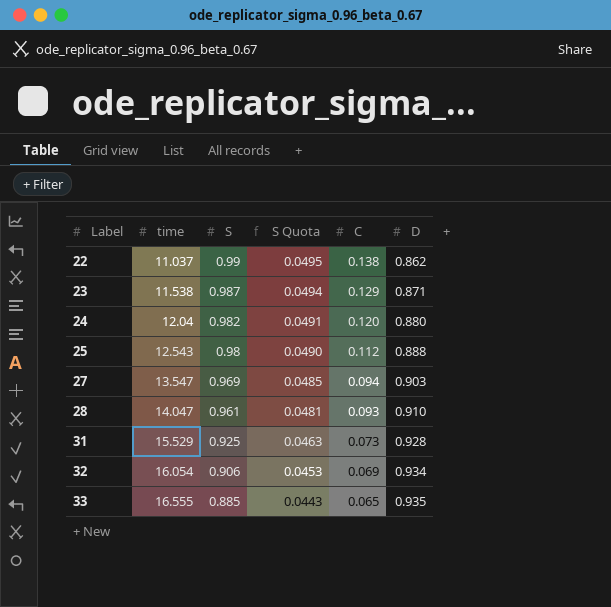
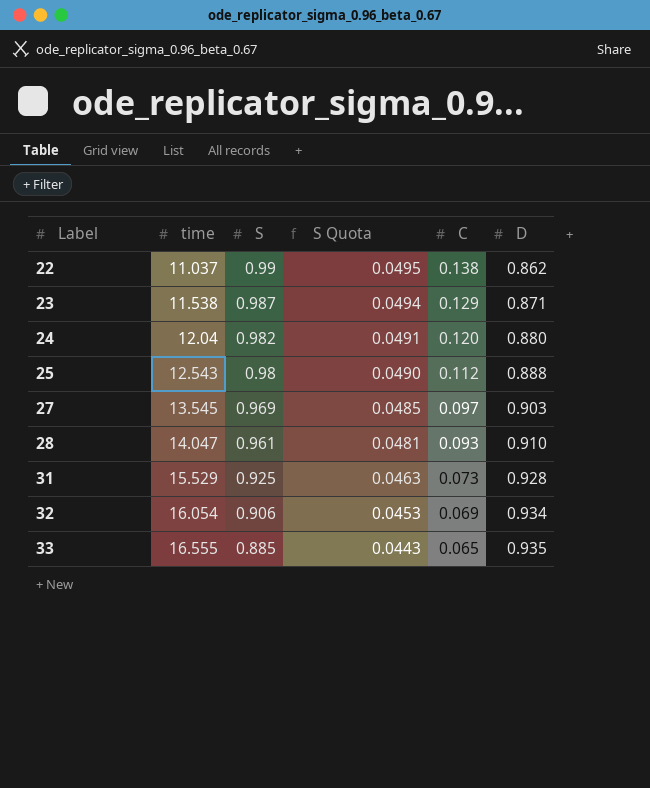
27 | time: 13.547 -> 13.545
27 | C: 0.094 -> 0.097

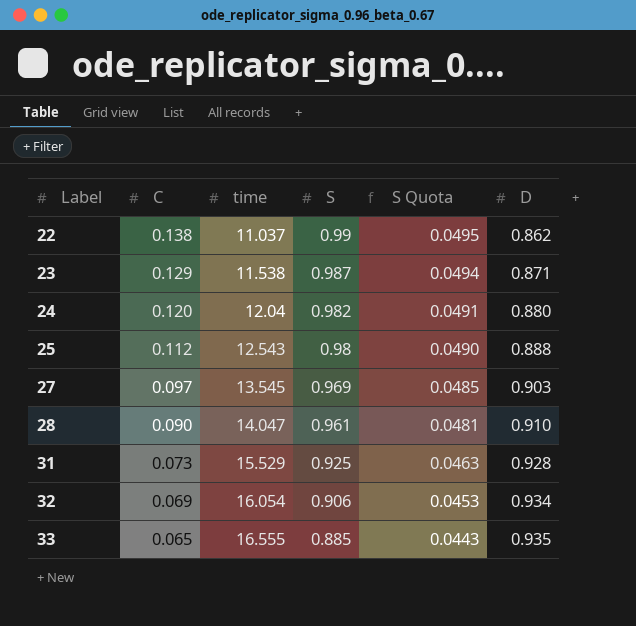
column C | position: 5 -> 2
28 | C: 0.093 -> 0.090

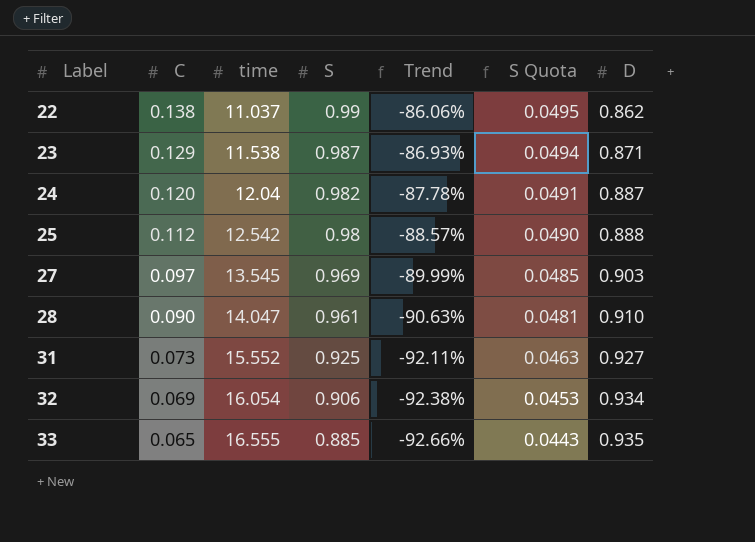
column Trend | formula: none -> ([C] - [S]) / [S]
24 | D: 0.880 -> 0.887
25 | time: 12.543 -> 12.542
31 | time: 15.529 -> 15.552
31 | D: 0.928 -> 0.927

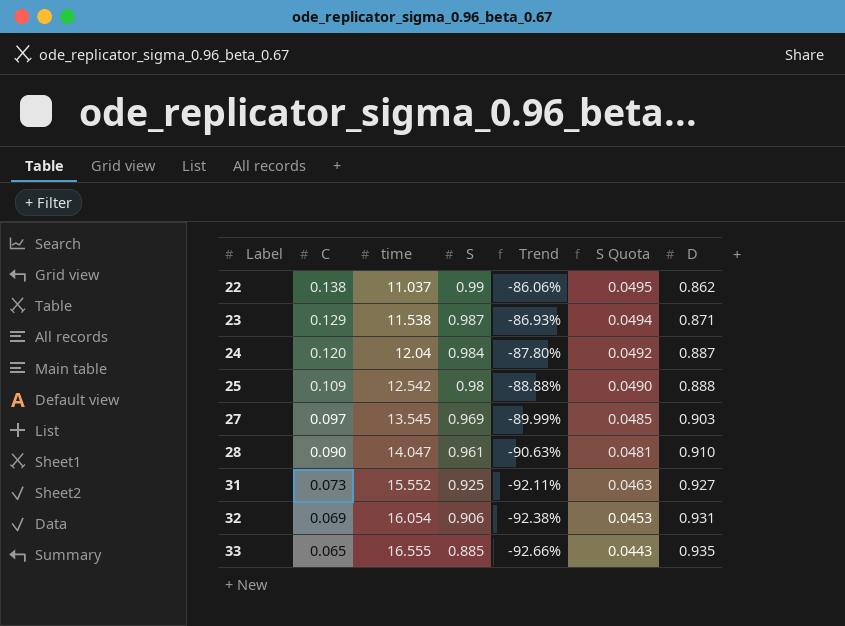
24 | S: 0.982 -> 0.984
24 | Trend: -87.78% -> -87.80%
24 | S Quota: 0.0491 -> 0.0492
25 | C: 0.112 -> 0.109
25 | Trend: -88.57% -> -88.88%
32 | D: 0.934 -> 0.931

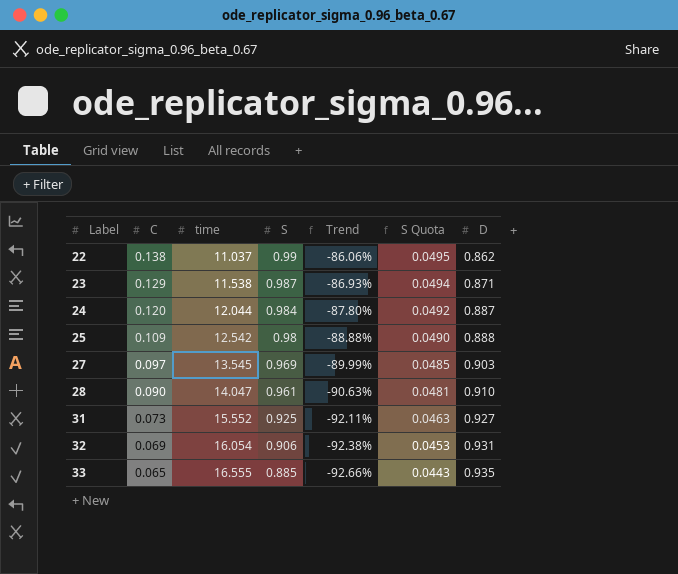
24 | time: 12.04 -> 12.044

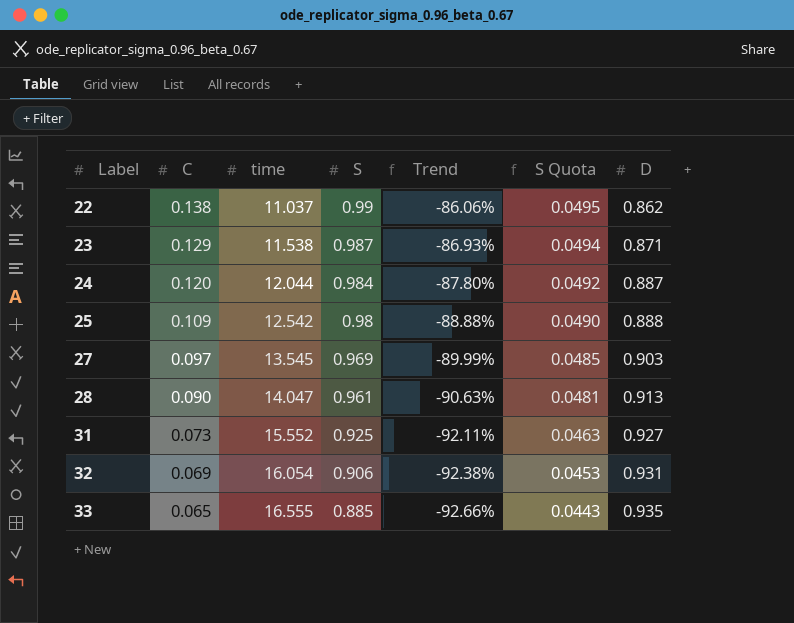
28 | D: 0.910 -> 0.913

